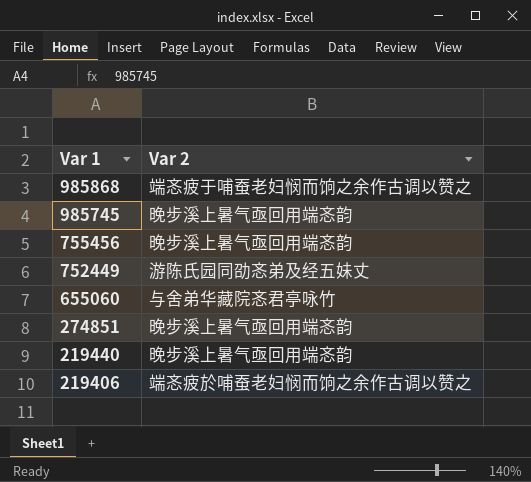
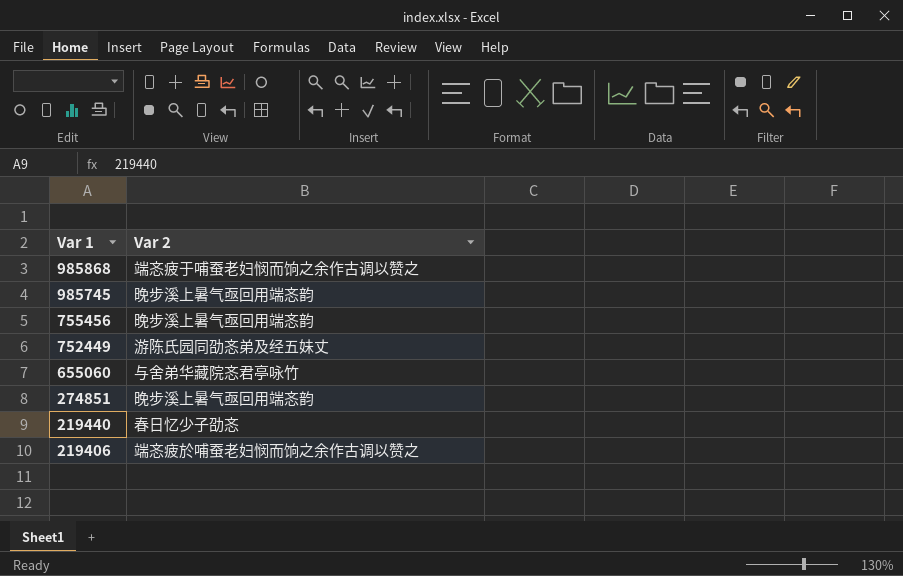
219440 | Var 2: 晚步溪上暑气亟回用端忞韵 -> 春日忆少子劭忞

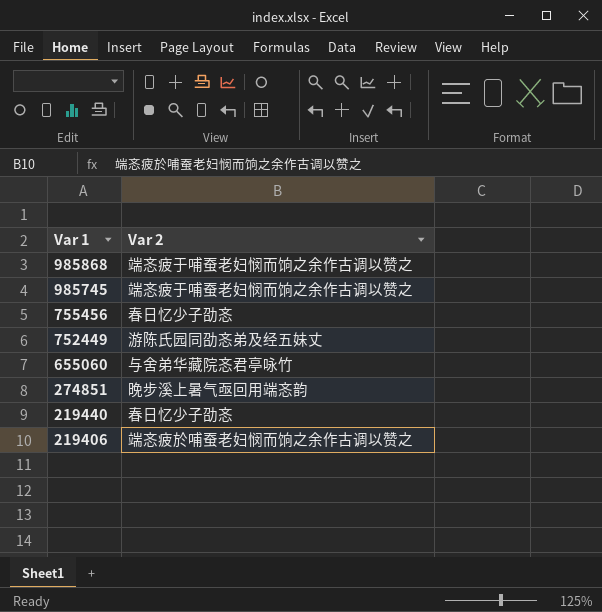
985745 | Var 2: 晚步溪上暑气亟回用端忞韵 -> 端忞疲于哺蚕老妇悯而饷之余作古调以赞之
755456 | Var 2: 晚步溪上暑气亟回用端忞韵 -> 春日忆少子劭忞

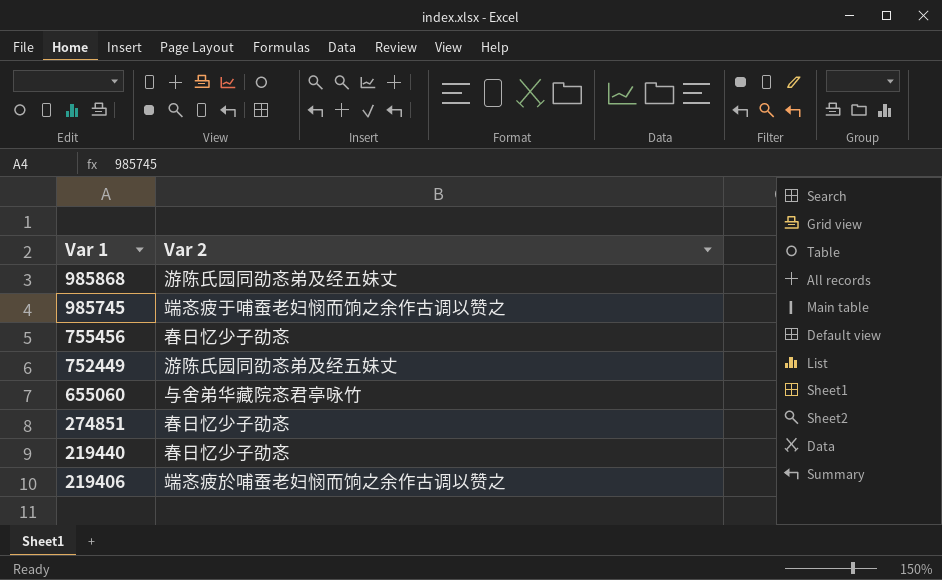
985868 | Var 2: 端忞疲于哺蚕老妇悯而饷之余作古调以赞之 -> 游陈氏园同劭忞弟及经五妹丈
274851 | Var 2: 晚步溪上暑气亟回用端忞韵 -> 春日忆少子劭忞

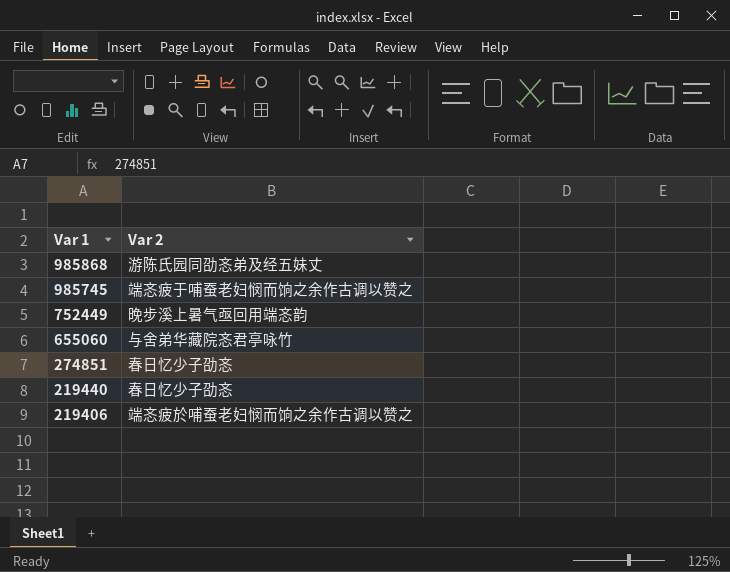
row 755456: 春日忆少子劭忞 -> none
752449 | Var 2: 游陈氏园同劭忞弟及经五妹丈 -> 晚步溪上暑气亟回用端忞韵

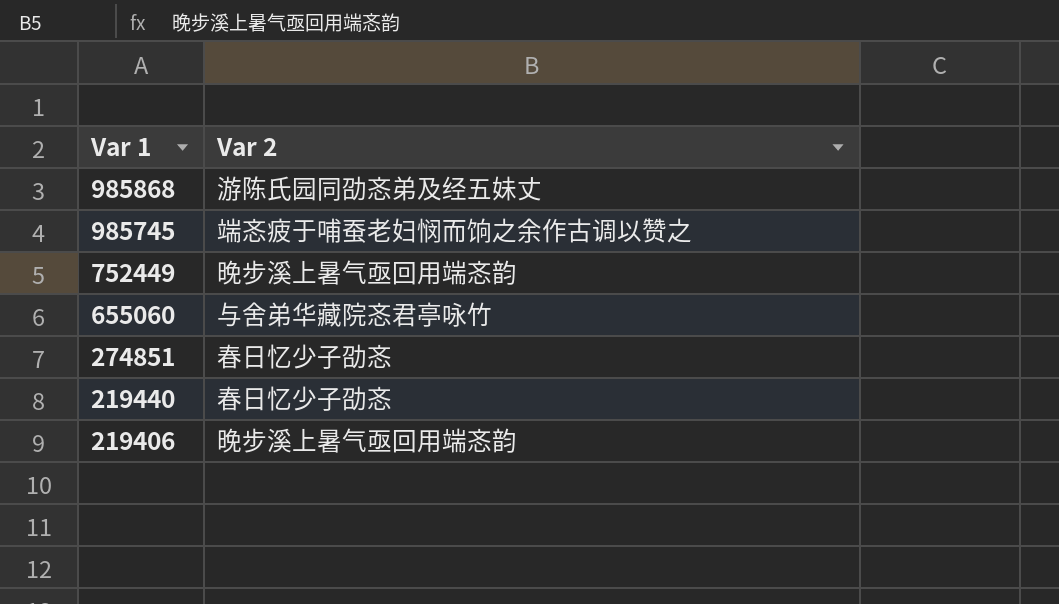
219406 | Var 2: 端忞疲於哺蚕老妇悯而饷之余作古调以赞之 -> 晚步溪上暑气亟回用端忞韵

